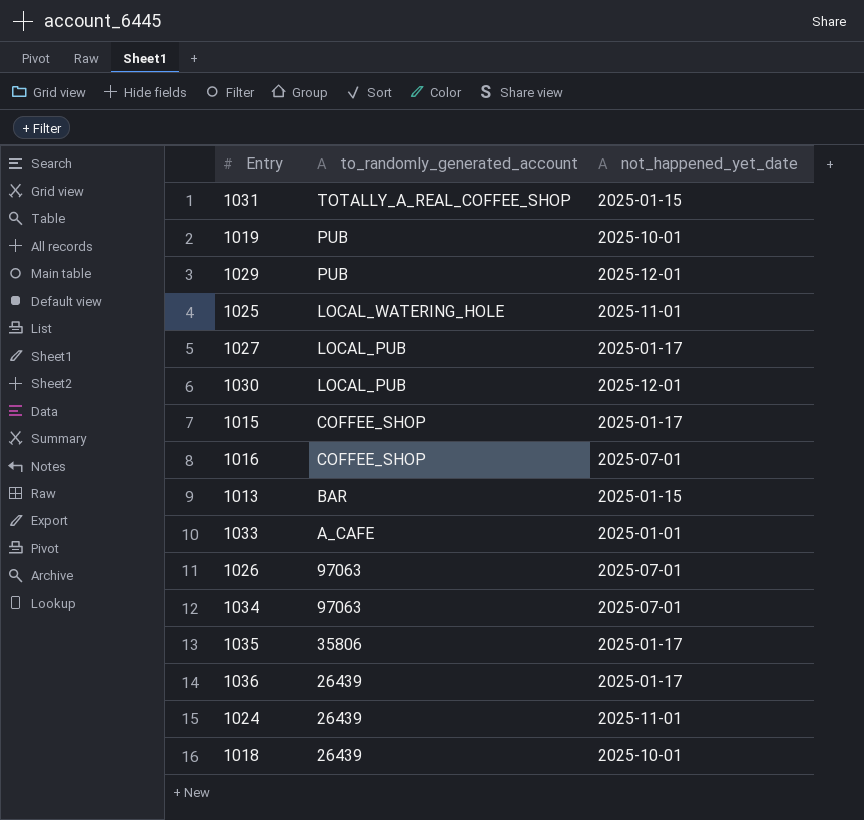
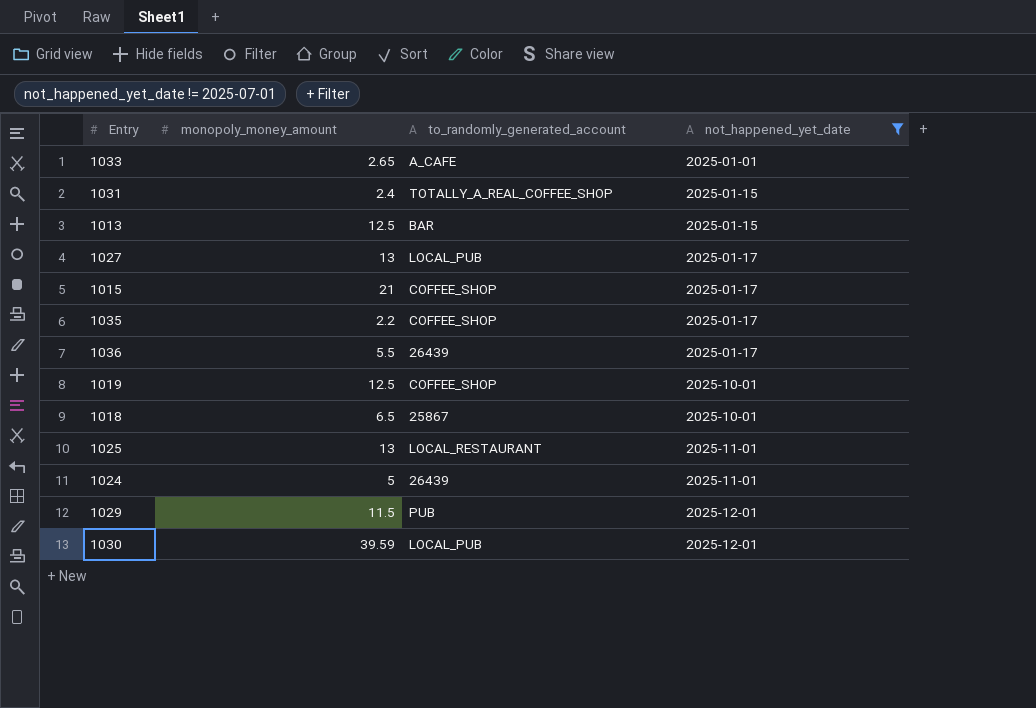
filter: none -> not_happened_yet_date != 2025-07-01
row order: to_randomly_generated_account descending -> not_happened_yet_date ascending
column monopoly_money_amount | position: none -> 2
1035 | to_randomly_generated_account: 35806 -> COFFEE_SHOP
1019 | to_randomly_generated_account: PUB -> COFFEE_SHOP
1018 | to_randomly_generated_account: 26439 -> 25867
1025 | to_randomly_generated_account: LOCAL_WATERING_HOLE -> LOCAL_RESTAURANT

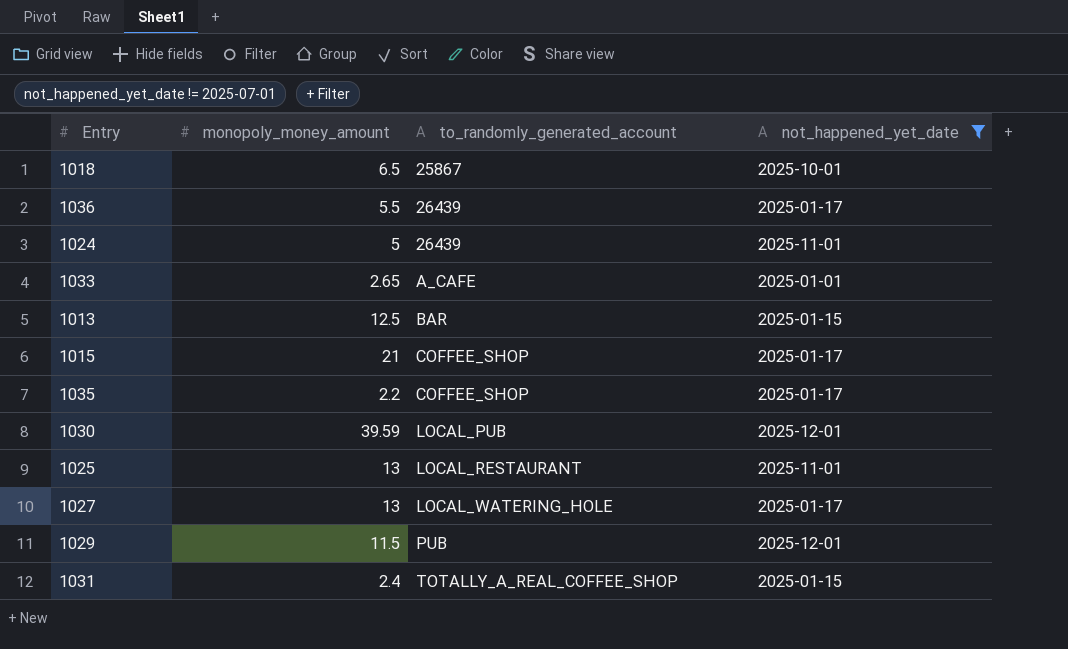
row order: not_happened_yet_date ascending -> to_randomly_generated_account ascending
row 1019: 12.5 | COFFEE_SHOP | 2025-10-01 -> none
1027 | to_randomly_generated_account: LOCAL_PUB -> LOCAL_WATERING_HOLE

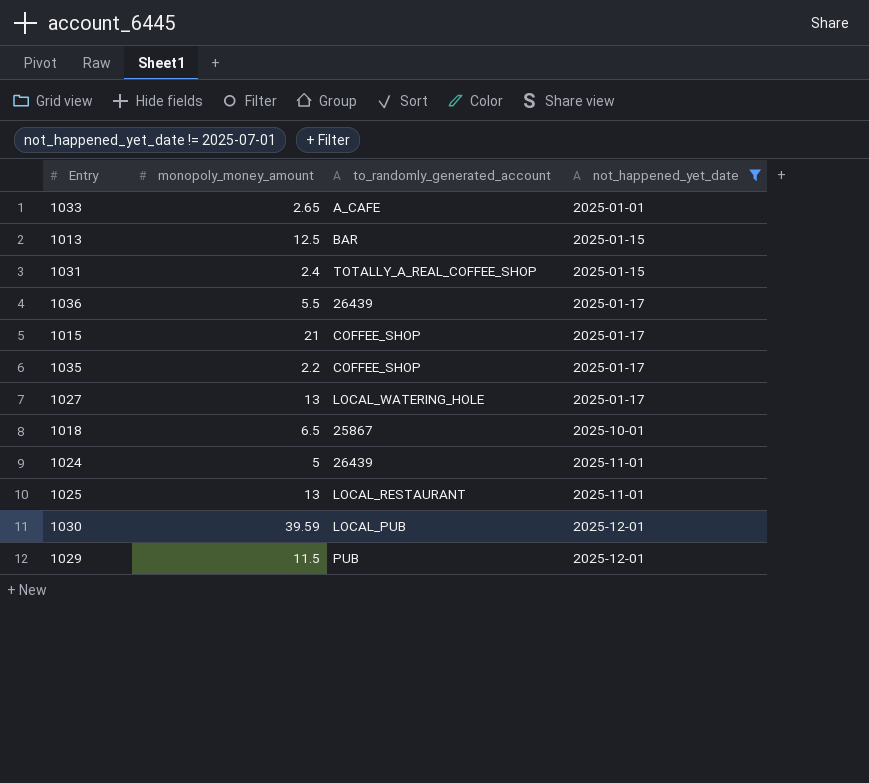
row order: to_randomly_generated_account ascending -> not_happened_yet_date ascending

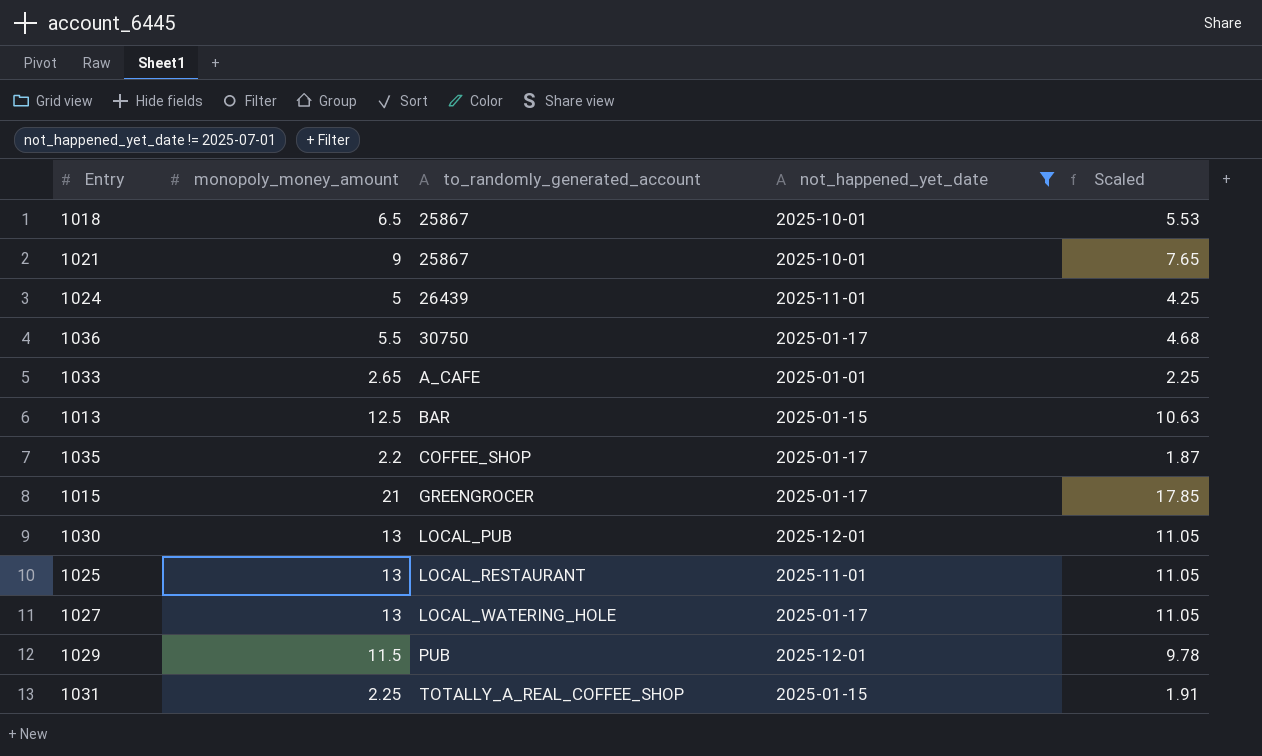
row order: not_happened_yet_date ascending -> to_randomly_generated_account ascending
column Scaled | formula: none -> [monopoly_money_amount] * 0.85
row 1021: none -> 9 | 25867 | 2025-10-01 | 7.65
1036 | to_randomly_generated_account: 26439 -> 30750
1015 | to_randomly_generated_account: COFFEE_SHOP -> GREENGROCER
1030 | monopoly_money_amount: 39.59 -> 13
1031 | monopoly_money_amount: 2.4 -> 2.25

